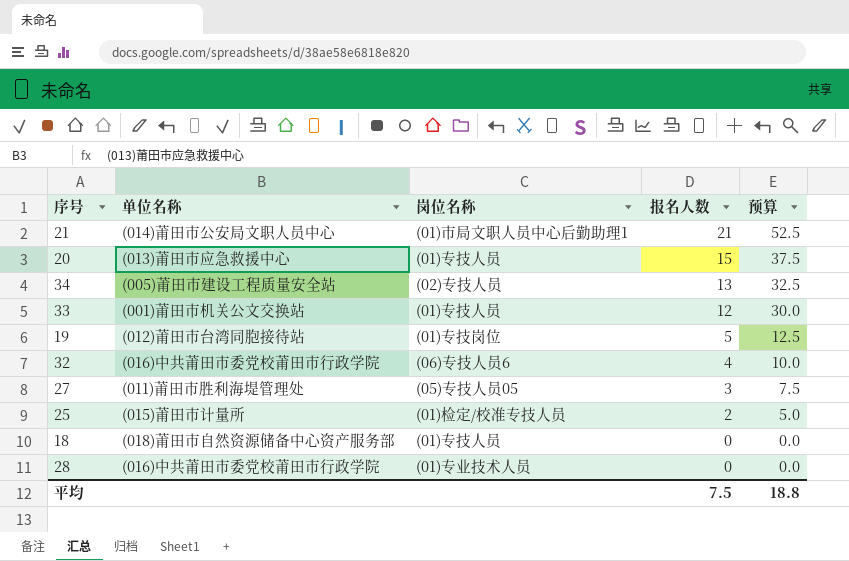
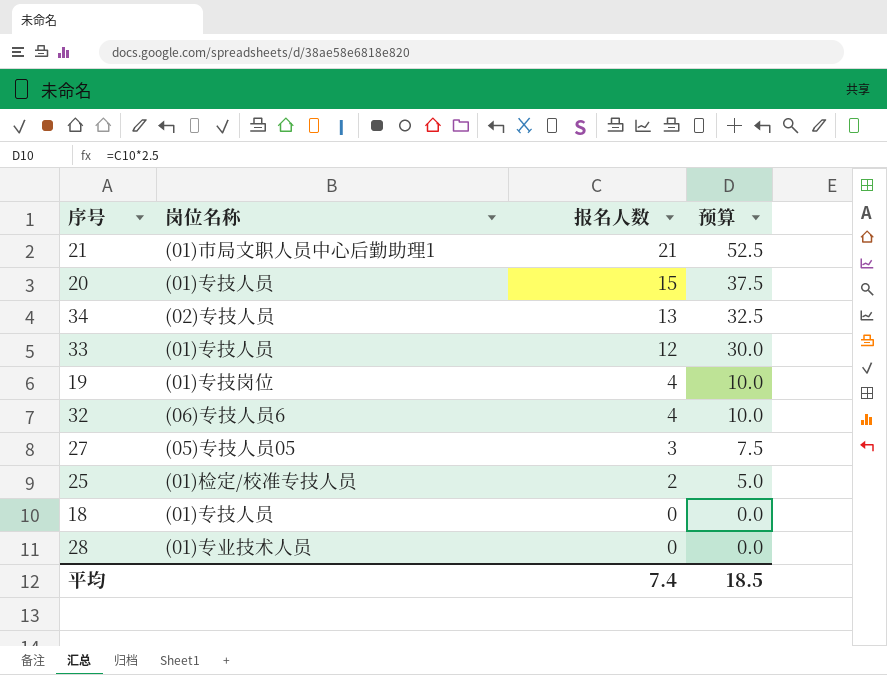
column 单位名称 | position: 2 -> none
19 | 报名人数: 5 -> 4
19 | 预算: 12.5 -> 10.0
平均 | 报名人数: 7.5 -> 7.4
平均 | 预算: 18.8 -> 18.5

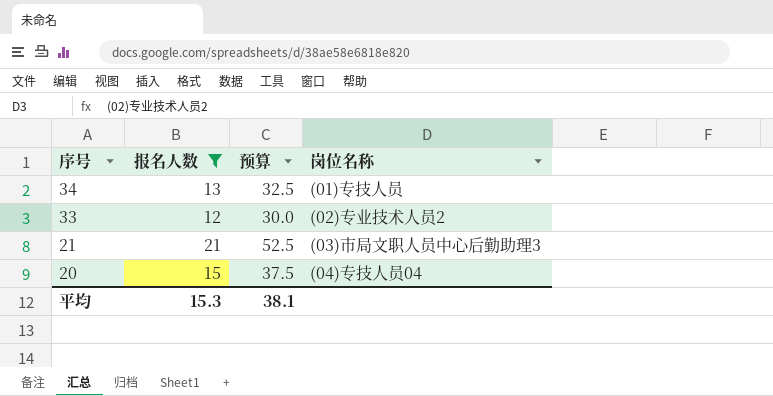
filter: none -> 报名人数 >= 12
row order: 报名人数 descending -> 序号 descending
column 岗位名称 | position: 2 -> 4
34 | 岗位名称: (02)专技人员 -> (01)专技人员
33 | 岗位名称: (01)专技人员 -> (02)专业技术人员2
21 | 岗位名称: (01)市局文职人员中心后勤助理1 -> (03)市局文职人员中心后勤助理3
20 | 岗位名称: (01)专技人员 -> (04)专技人员04
平均 | 报名人数: 7.4 -> 15.3
平均 | 预算: 18.5 -> 38.1

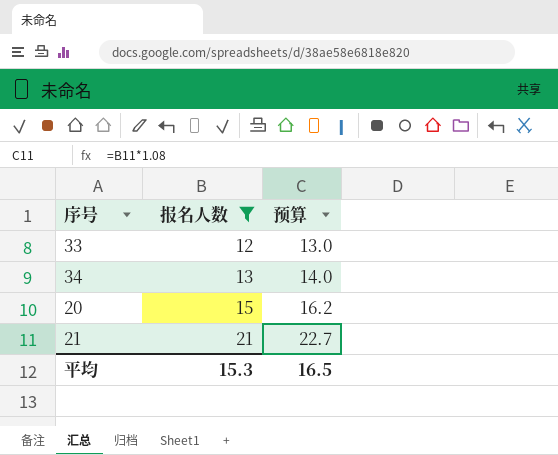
row order: 序号 descending -> 报名人数 ascending
column 岗位名称 | position: 4 -> none
column 预算 | formula: [报名人数] * 2.5 -> [报名人数] * 1.08
平均 | 预算: 38.1 -> 16.5

